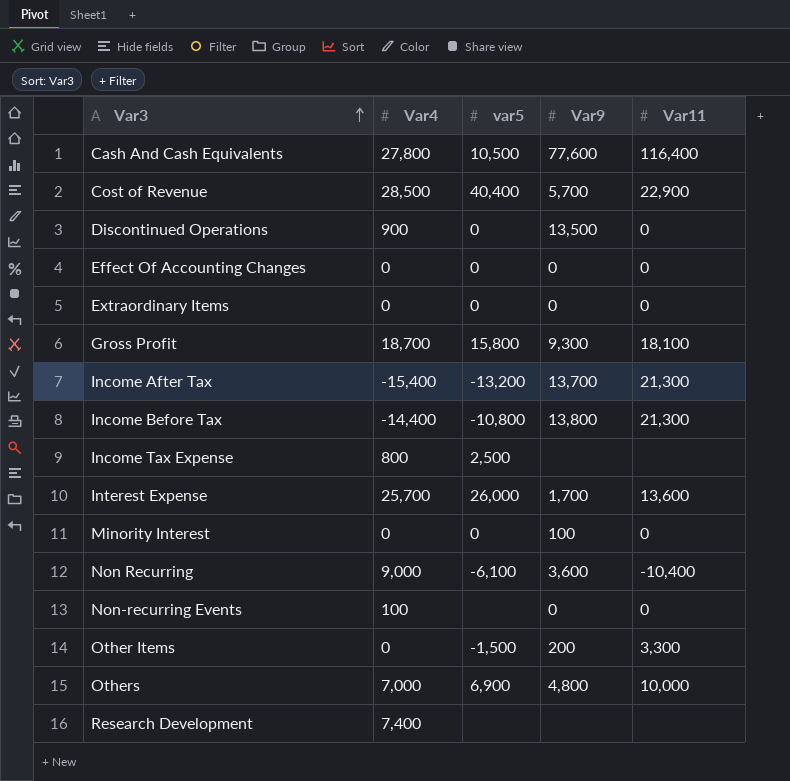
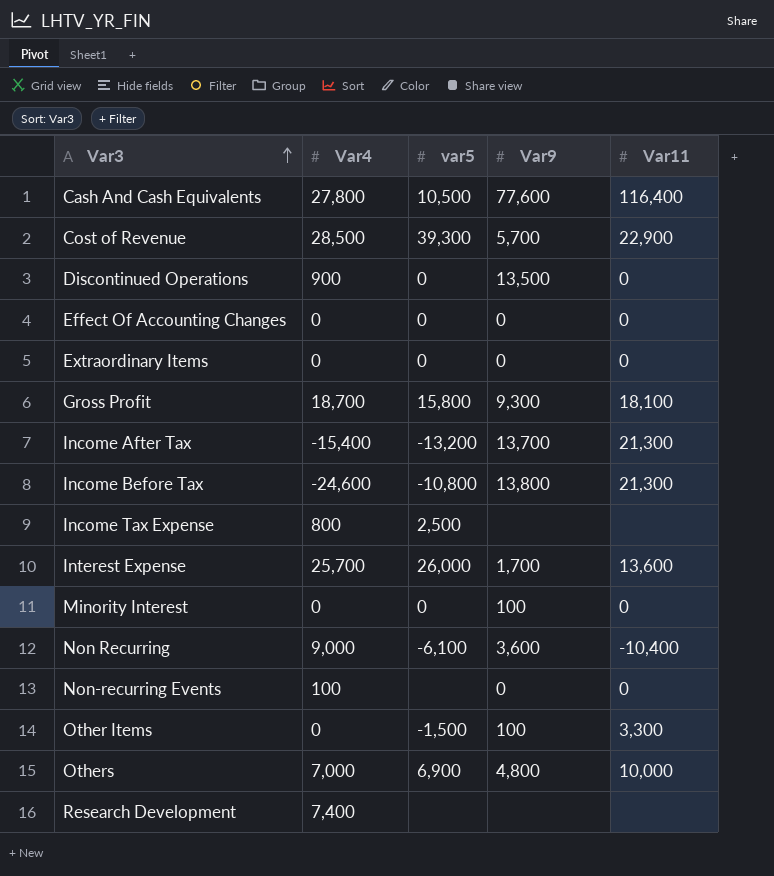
Cost of Revenue | var5: 40,400 -> 39,300
Income Before Tax | Var4: -14,400 -> -24,600
Other Items | Var9: 200 -> 100

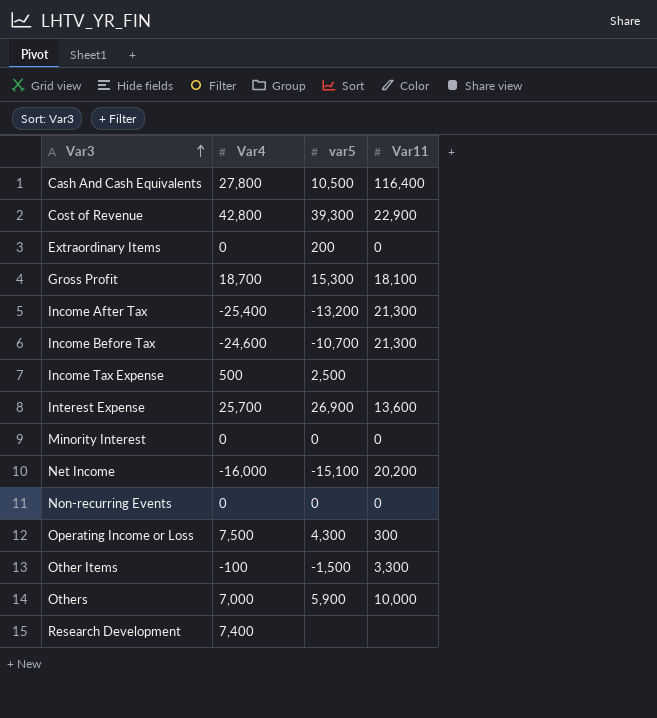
column Var9 | position: 4 -> none
row Discontinued Operations: 900 | 0 | 13,500 | 0 -> none
row Effect Of Accounting Changes: 0 | 0 | 0 | 0 -> none
row Non Recurring: 9,000 | -6,100 | 3,600 | -10,400 -> none
Cost of Revenue | Var4: 28,500 -> 42,800
Extraordinary Items | var5: 0 -> 200
Gross Profit | var5: 15,800 -> 15,300
Income After Tax | Var4: -15,400 -> -25,400
Income Before Tax | var5: -10,800 -> -10,700
Income Tax Expense | Var4: 800 -> 500
Interest Expense | var5: 26,000 -> 26,900
row Net Income: none -> -16,000 | -15,100 | 20,200
Non-recurring Events | Var4: 100 -> 0
Non-recurring Events | var5: none -> 0
row Operating Income or Loss: none -> 7,500 | 4,300 | 300
Other Items | Var4: 0 -> -100
Others | var5: 6,900 -> 5,900

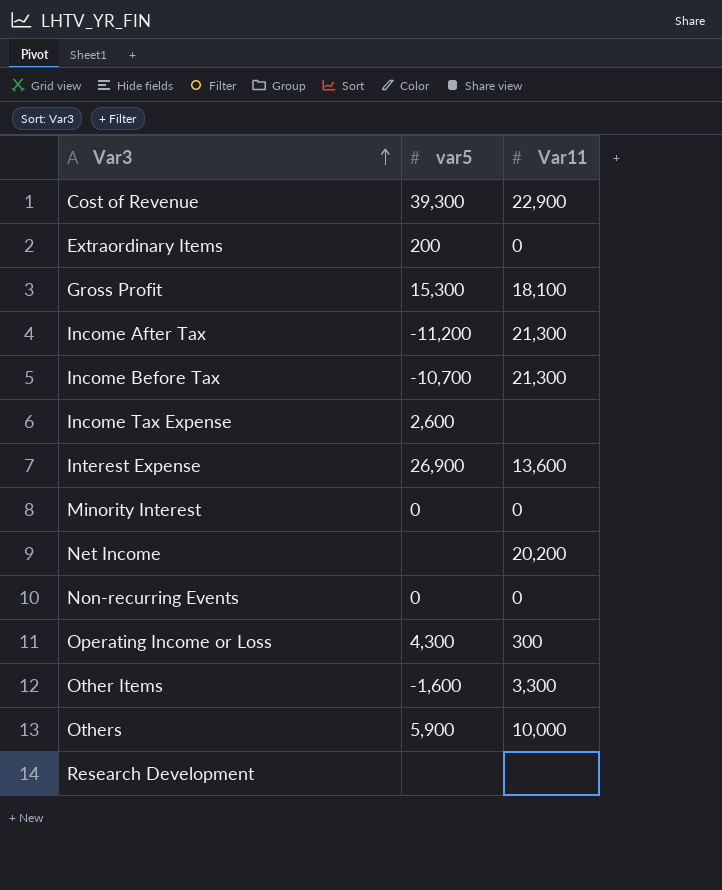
column Var4 | position: 2 -> none
row Cash And Cash Equivalents: 27,800 | 10,500 | 116,400 -> none
Income After Tax | var5: -13,200 -> -11,200
Income Tax Expense | var5: 2,500 -> 2,600
Net Income | var5: -15,100 -> none
Other Items | var5: -1,500 -> -1,600

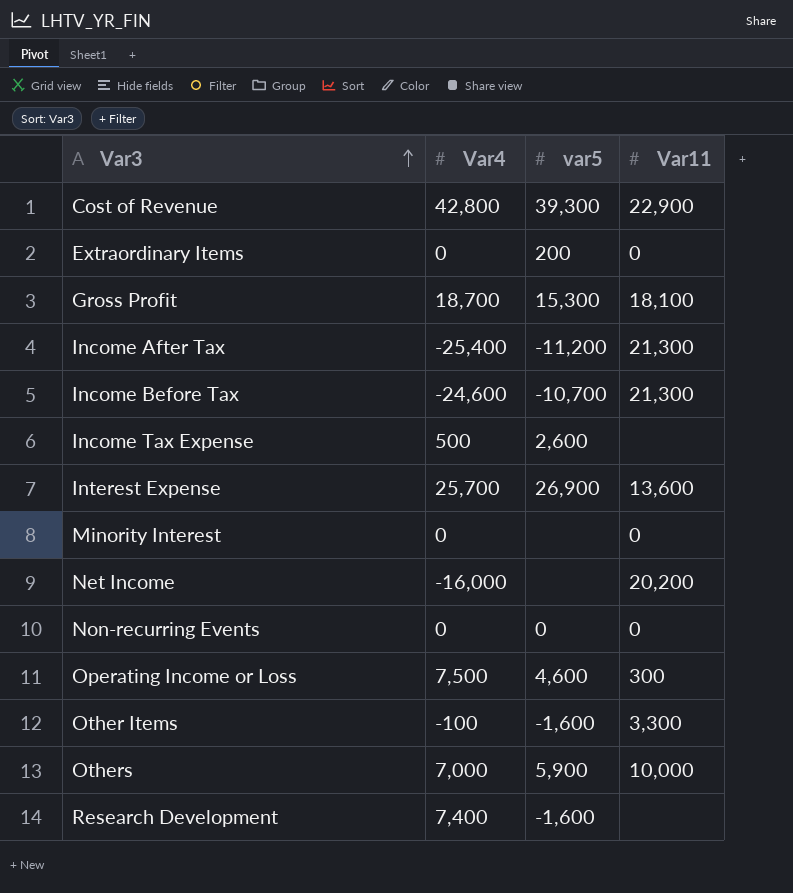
column Var4 | position: none -> 2
Minority Interest | var5: 0 -> none
Operating Income or Loss | var5: 4,300 -> 4,600
Research Development | var5: none -> -1,600

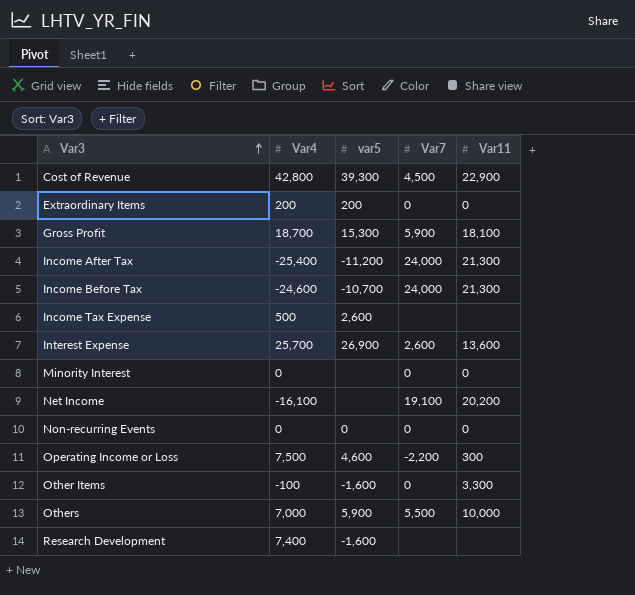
column Var7 | position: none -> 4
Extraordinary Items | Var4: 0 -> 200
Net Income | Var4: -16,000 -> -16,100

